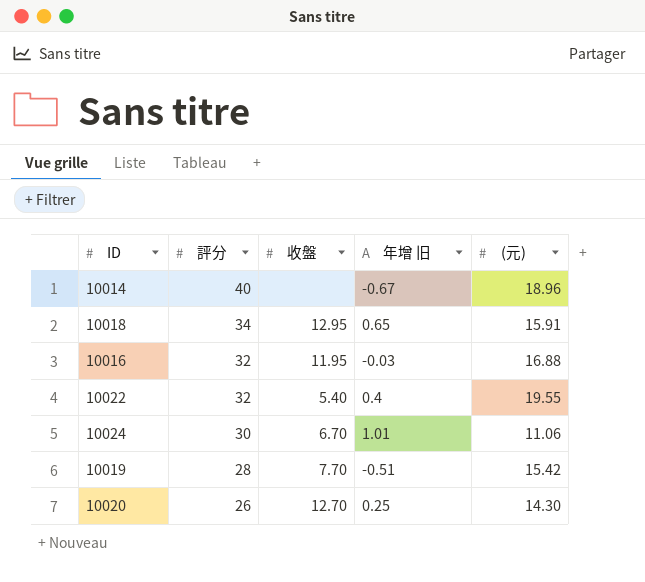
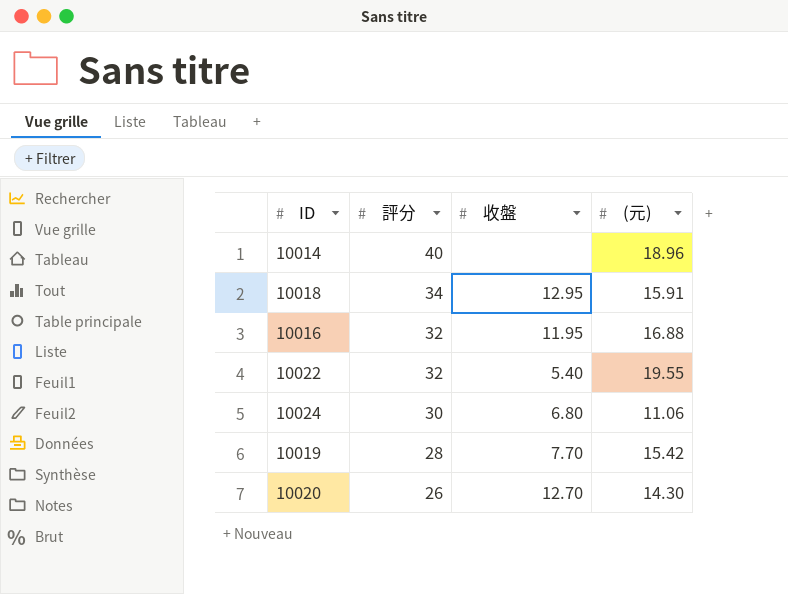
column 年增 旧 | position: 4 -> none
10024 | 收盤: 6.70 -> 6.80

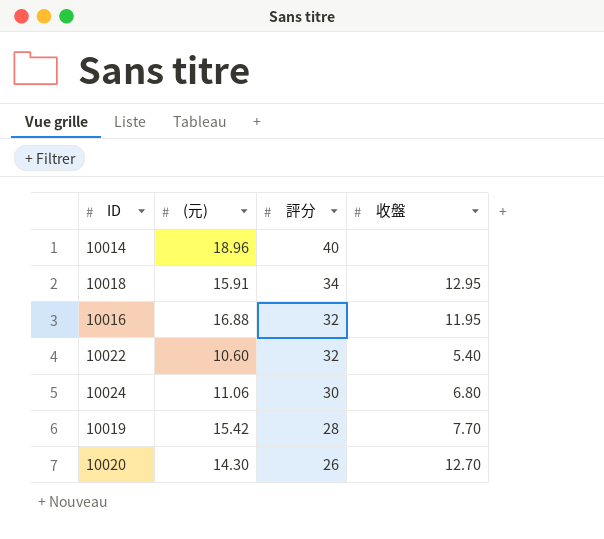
column (元) | position: 4 -> 2
10022 | (元): 19.55 -> 10.60

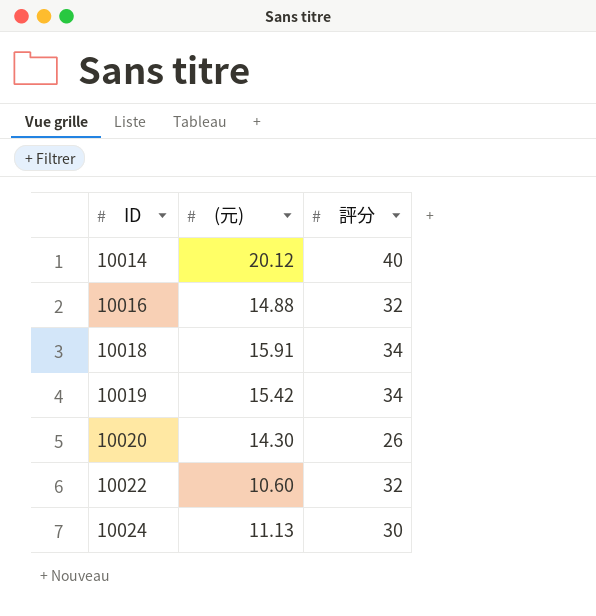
row order: 評分 descending -> ID ascending
column 收盤 | position: 4 -> none
10014 | (元): 18.96 -> 20.12
10016 | (元): 16.88 -> 14.88
10019 | 評分: 28 -> 34
10024 | (元): 11.06 -> 11.13

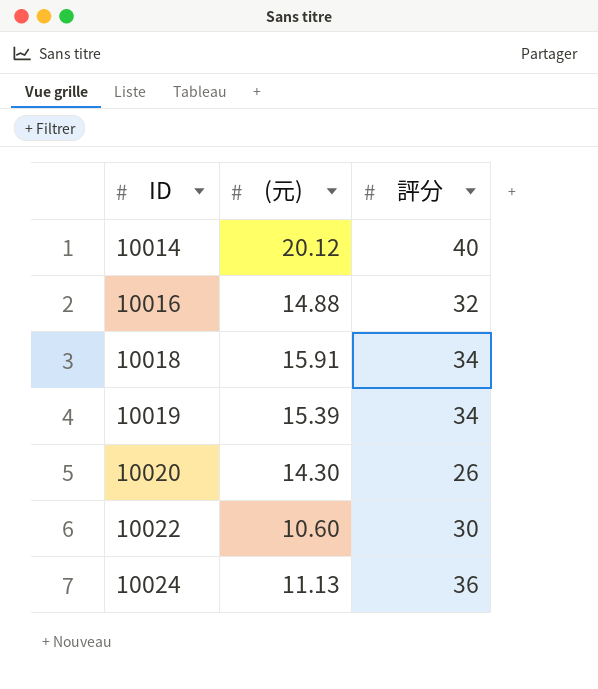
10019 | (元): 15.42 -> 15.39
10022 | 評分: 32 -> 30
10024 | 評分: 30 -> 36

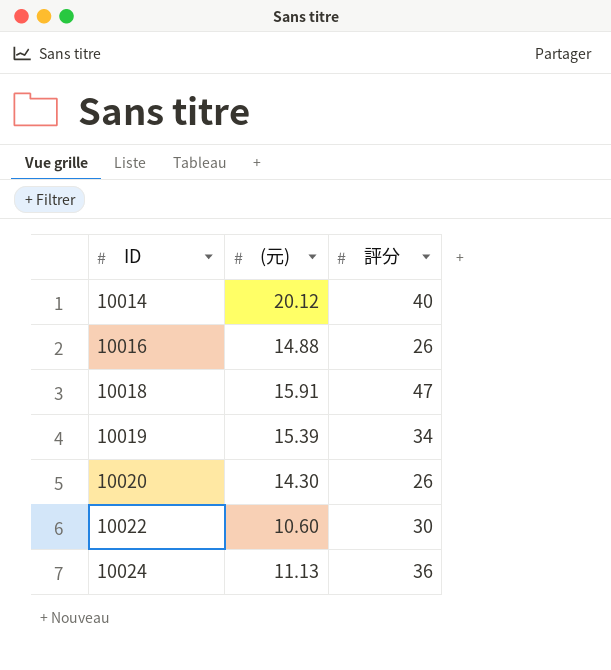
10016 | 評分: 32 -> 26
10018 | 評分: 34 -> 47

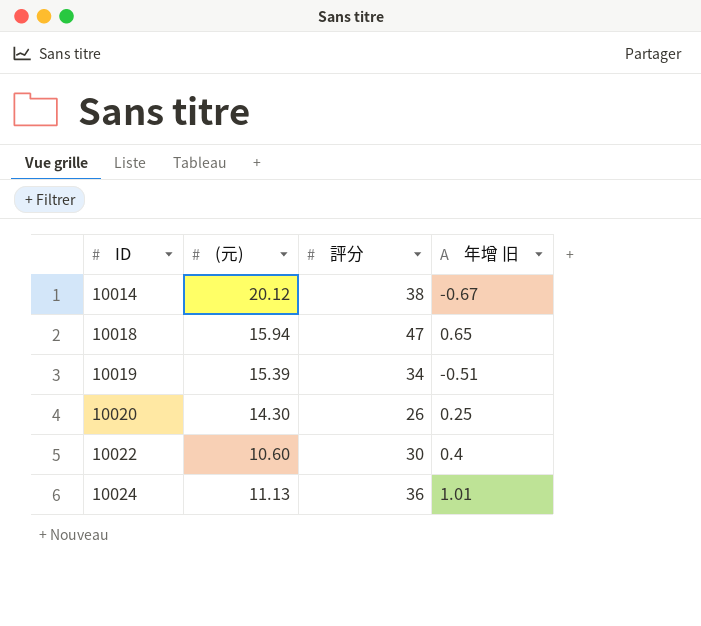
column 年增 旧 | position: none -> 4
row 10016: 14.88 | 26 -> none
10014 | 評分: 40 -> 38
10018 | (元): 15.91 -> 15.94

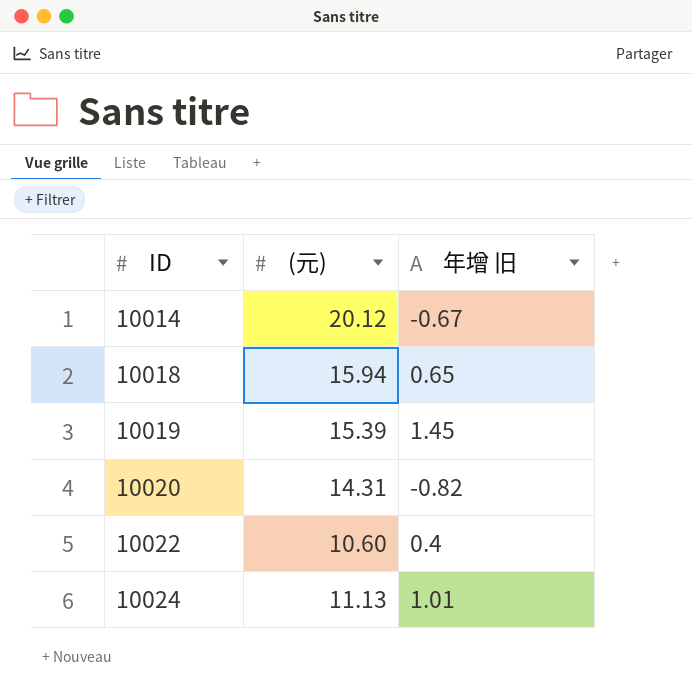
column 評分 | position: 3 -> none
10019 | 年增 旧: -0.51 -> 1.45
10020 | (元): 14.30 -> 14.31
10020 | 年增 旧: 0.25 -> -0.82

